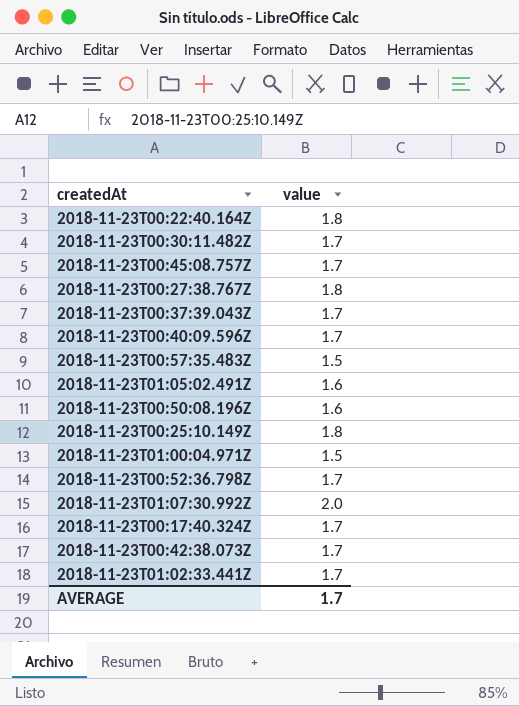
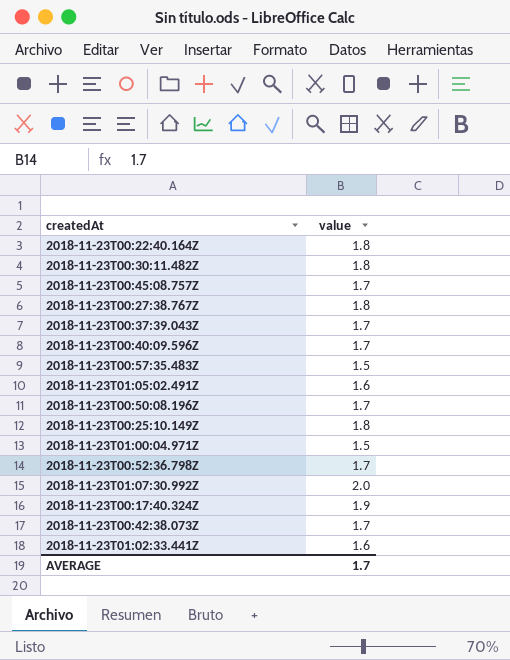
2018-11-23T00:30:11.482Z | value: 1.7 -> 1.8
2018-11-23T00:50:08.196Z | value: 1.6 -> 1.7
2018-11-23T00:17:40.324Z | value: 1.7 -> 1.9
2018-11-23T01:02:33.441Z | value: 1.7 -> 1.6

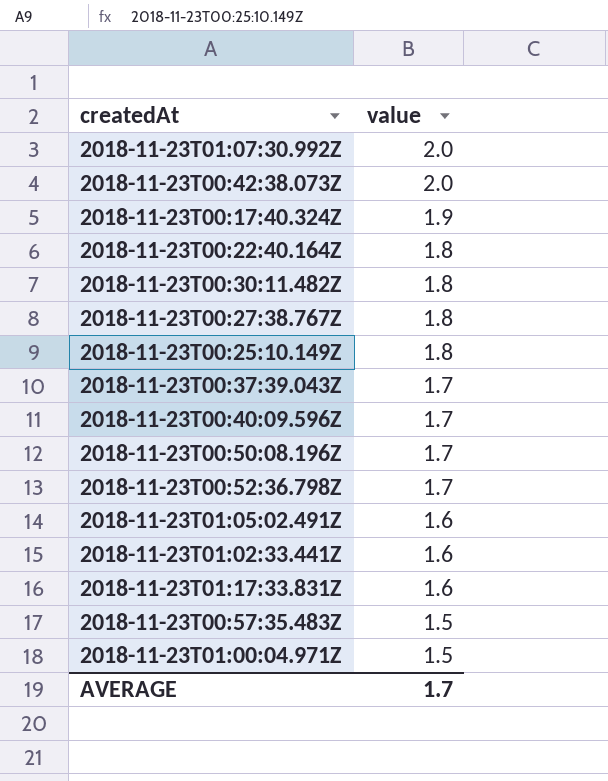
row order: none -> value descending
row 2018-11-23T00:45:08.757Z: 1.7 -> none
2018-11-23T00:42:38.073Z | value: 1.7 -> 2.0
row 2018-11-23T01:17:33.831Z: none -> 1.6

